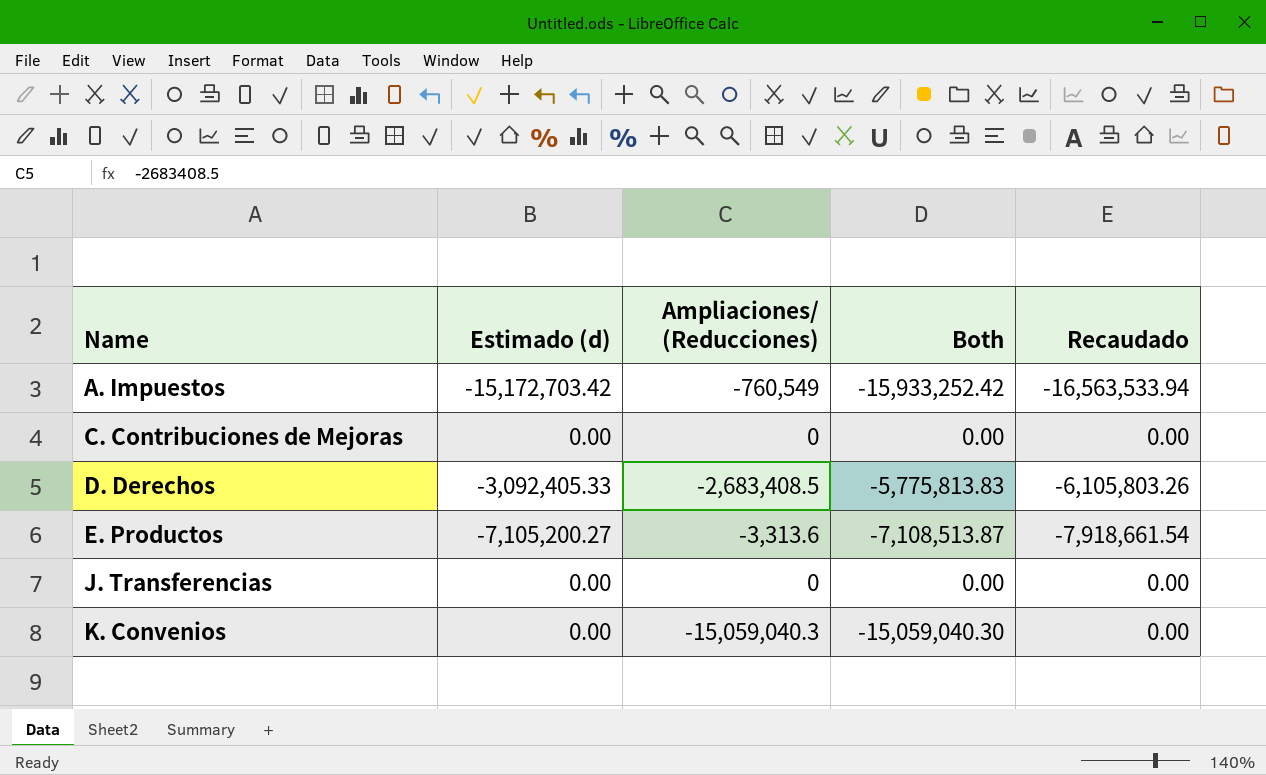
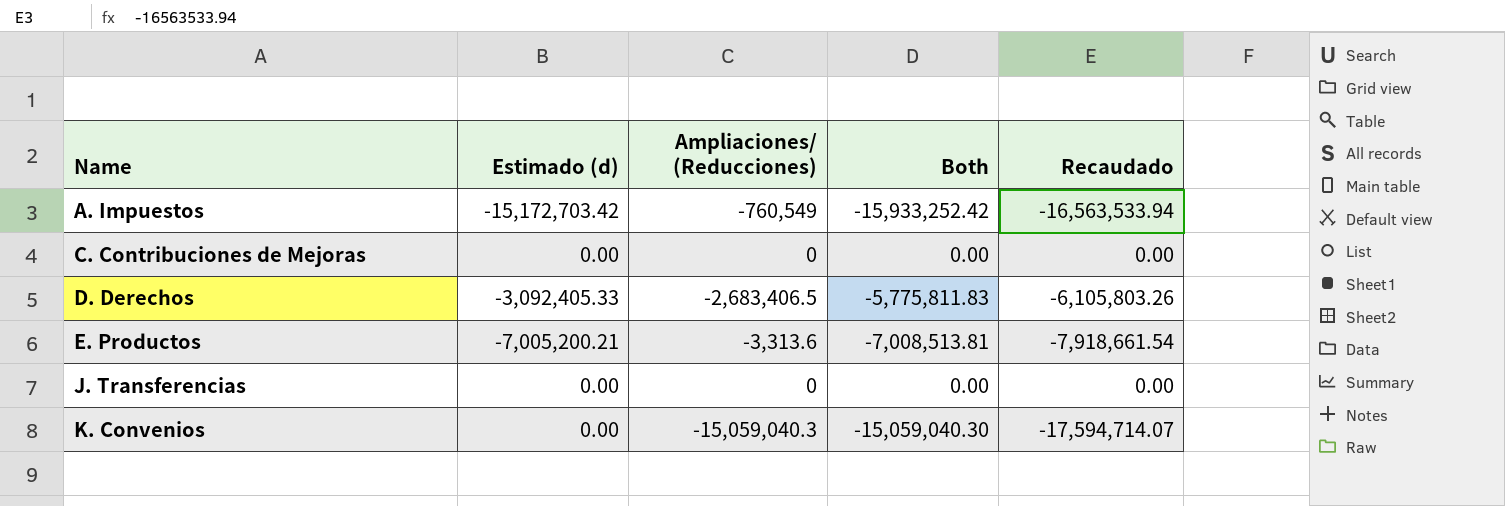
D. Derechos | Ampliaciones/ (Reducciones): -2,683,408.5 -> -2,683,406.5
D. Derechos | Both: -5,775,813.83 -> -5,775,811.83
E. Productos | Estimado (d): -7,105,200.27 -> -7,005,200.21
E. Productos | Both: -7,108,513.87 -> -7,008,513.81
K. Convenios | Recaudado: 0.00 -> -17,594,714.07

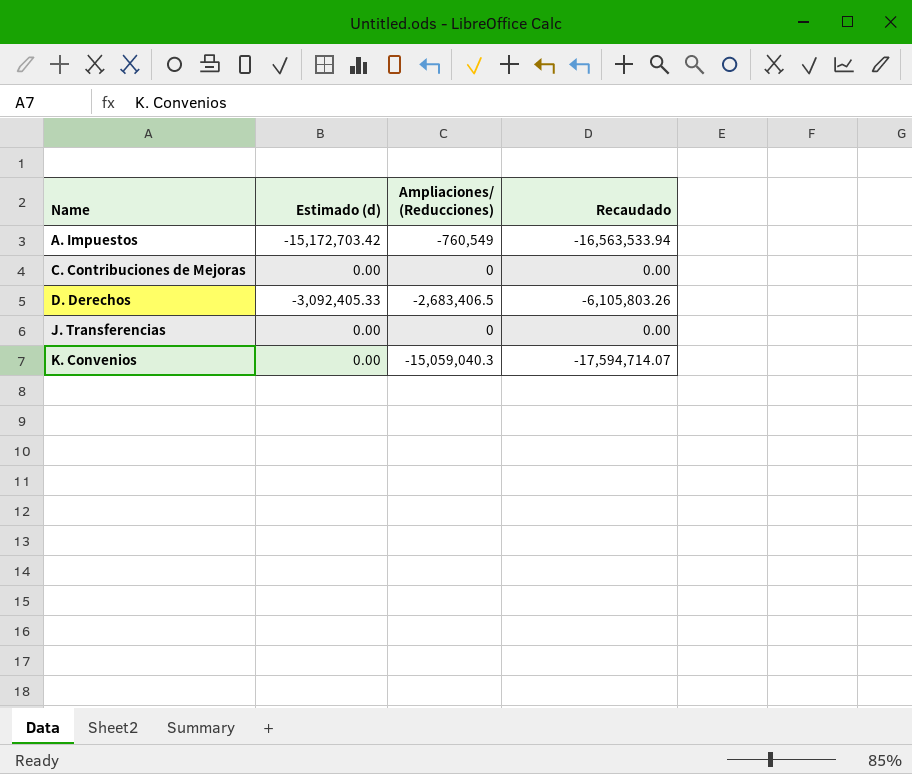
column Both | formula: [Estimado (d)] + [Ampliaciones/ (Reducciones)] -> none
row E. Productos: -7,005,200.21 | -3,313.6 | -7,008,513.81 | -7,918,661.54 -> none

